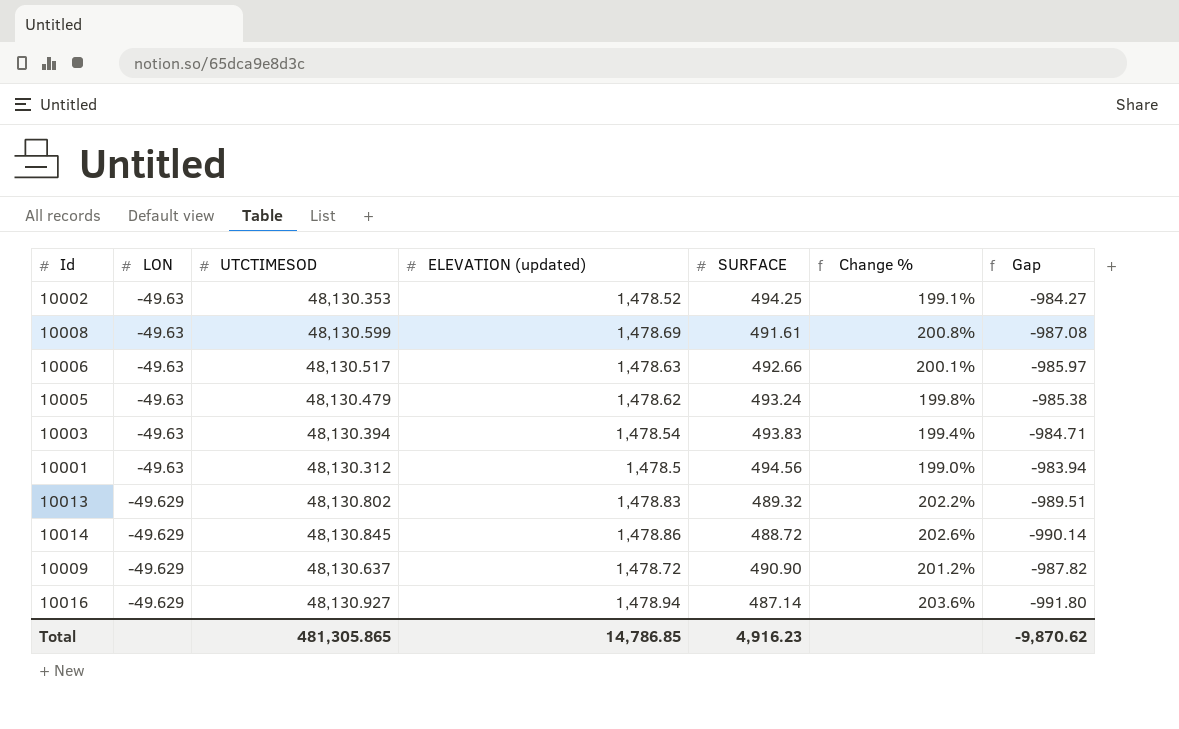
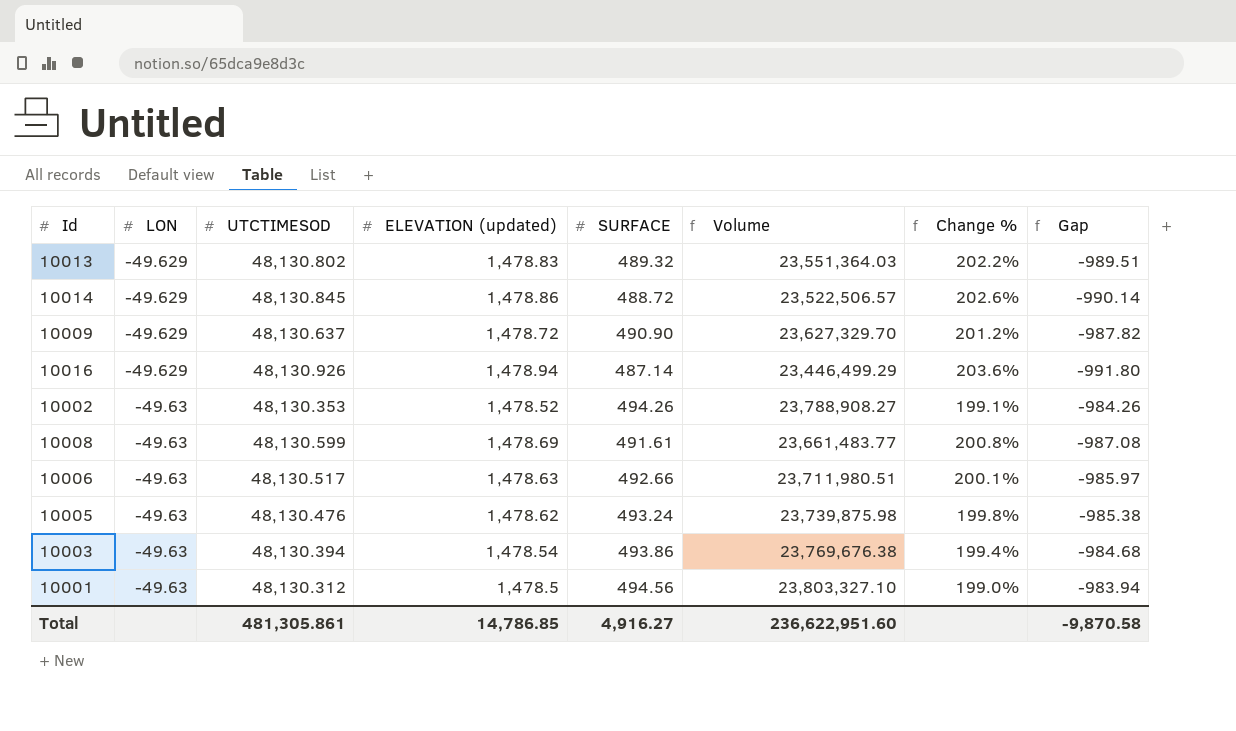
row order: LON ascending -> LON descending
column Volume | formula: none -> [UTCTIMESOD] * [SURFACE]
10016 | UTCTIMESOD: 48,130.927 -> 48,130.926
10002 | SURFACE: 494.25 -> 494.26
10002 | Gap: -984.27 -> -984.26
10005 | UTCTIMESOD: 48,130.479 -> 48,130.476
10003 | SURFACE: 493.83 -> 493.86
10003 | Gap: -984.71 -> -984.68
Total | UTCTIMESOD: 481,305.865 -> 481,305.861
Total | SURFACE: 4,916.23 -> 4,916.27
Total | Gap: -9,870.62 -> -9,870.58

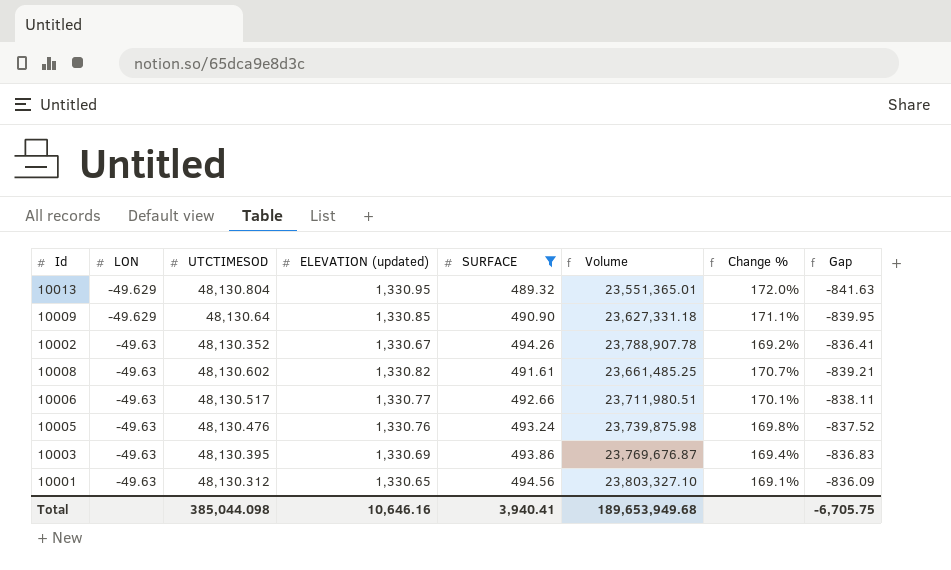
filter: none -> SURFACE >= 489.32
10013 | UTCTIMESOD: 48,130.802 -> 48,130.804
10013 | ELEVATION (updated): 1,478.83 -> 1,330.95
10013 | Volume: 23,551,364.03 -> 23,551,365.01
10013 | Change %: 202.2% -> 172.0%
10013 | Gap: -989.51 -> -841.63
10009 | UTCTIMESOD: 48,130.637 -> 48,130.64
10009 | ELEVATION (updated): 1,478.72 -> 1,330.85
10009 | Volume: 23,627,329.70 -> 23,627,331.18
10009 | Change %: 201.2% -> 171.1%
10009 | Gap: -987.82 -> -839.95
10002 | UTCTIMESOD: 48,130.353 -> 48,130.352
10002 | ELEVATION (updated): 1,478.52 -> 1,330.67
10002 | Volume: 23,788,908.27 -> 23,788,907.78
10002 | Change %: 199.1% -> 169.2%
10002 | Gap: -984.26 -> -836.41
10008 | UTCTIMESOD: 48,130.599 -> 48,130.602
10008 | ELEVATION (updated): 1,478.69 -> 1,330.82
10008 | Volume: 23,661,483.77 -> 23,661,485.25
10008 | Change %: 200.8% -> 170.7%
10008 | Gap: -987.08 -> -839.21
10006 | ELEVATION (updated): 1,478.63 -> 1,330.77
10006 | Change %: 200.1% -> 170.1%
10006 | Gap: -985.97 -> -838.11
10005 | ELEVATION (updated): 1,478.62 -> 1,330.76
10005 | Change %: 199.8% -> 169.8%
10005 | Gap: -985.38 -> -837.52
10003 | UTCTIMESOD: 48,130.394 -> 48,130.395
10003 | ELEVATION (updated): 1,478.54 -> 1,330.69
10003 | Volume: 23,769,676.38 -> 23,769,676.87
10003 | Change %: 199.4% -> 169.4%
10003 | Gap: -984.68 -> -836.83
10001 | ELEVATION (updated): 1,478.5 -> 1,330.65
10001 | Change %: 199.0% -> 169.1%
10001 | Gap: -983.94 -> -836.09
Total | UTCTIMESOD: 481,305.861 -> 385,044.098
Total | ELEVATION (updated): 14,786.85 -> 10,646.16
Total | SURFACE: 4,916.27 -> 3,940.41
Total | Volume: 236,622,951.60 -> 189,653,949.68
Total | Gap: -9,870.58 -> -6,705.75

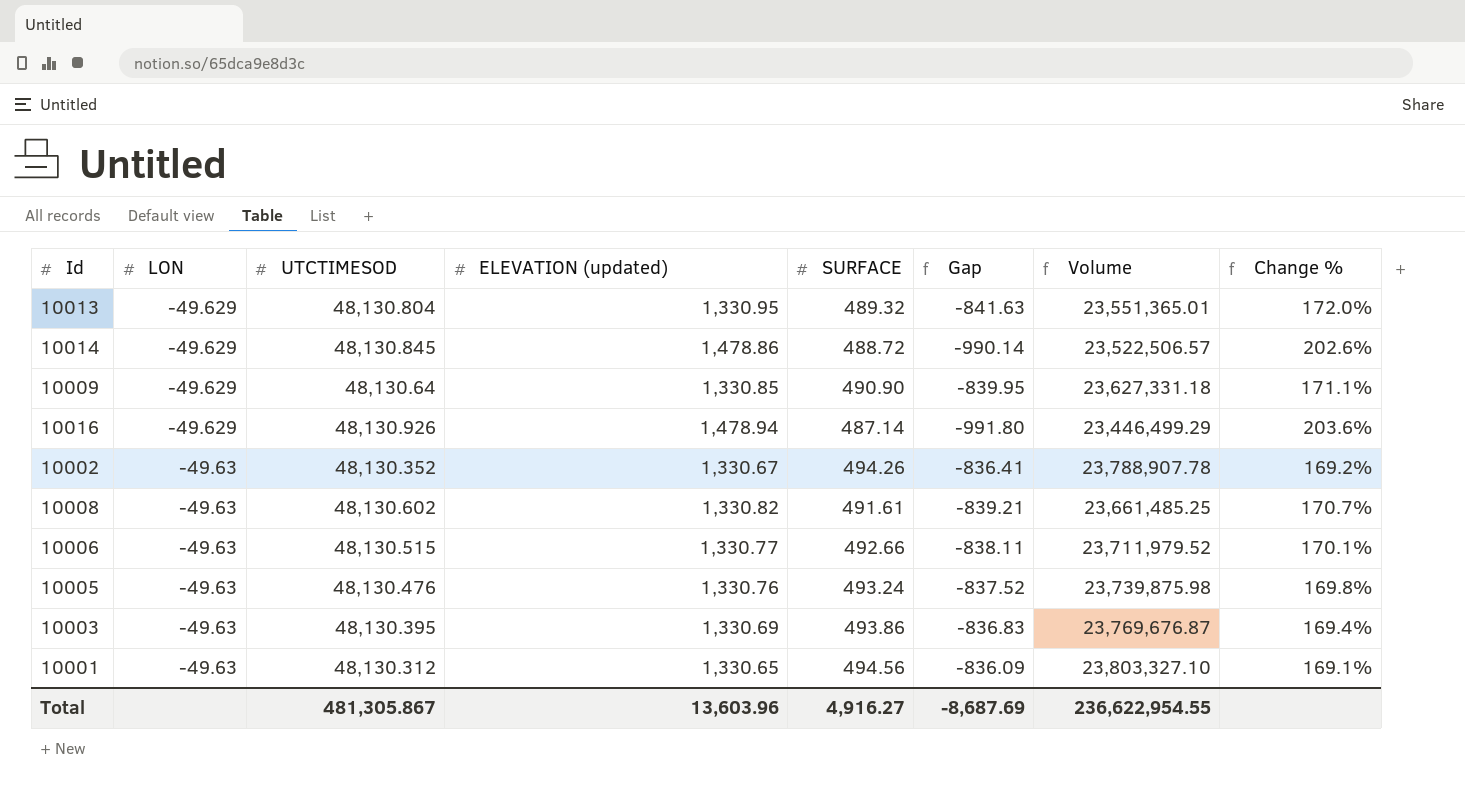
filter: SURFACE >= 489.32 -> none
column Gap | position: 8 -> 6
10006 | UTCTIMESOD: 48,130.517 -> 48,130.515
10006 | Volume: 23,711,980.51 -> 23,711,979.52
Total | UTCTIMESOD: 385,044.098 -> 481,305.867
Total | ELEVATION (updated): 10,646.16 -> 13,603.96
Total | SURFACE: 3,940.41 -> 4,916.27
Total | Gap: -6,705.75 -> -8,687.69
Total | Volume: 189,653,949.68 -> 236,622,954.55

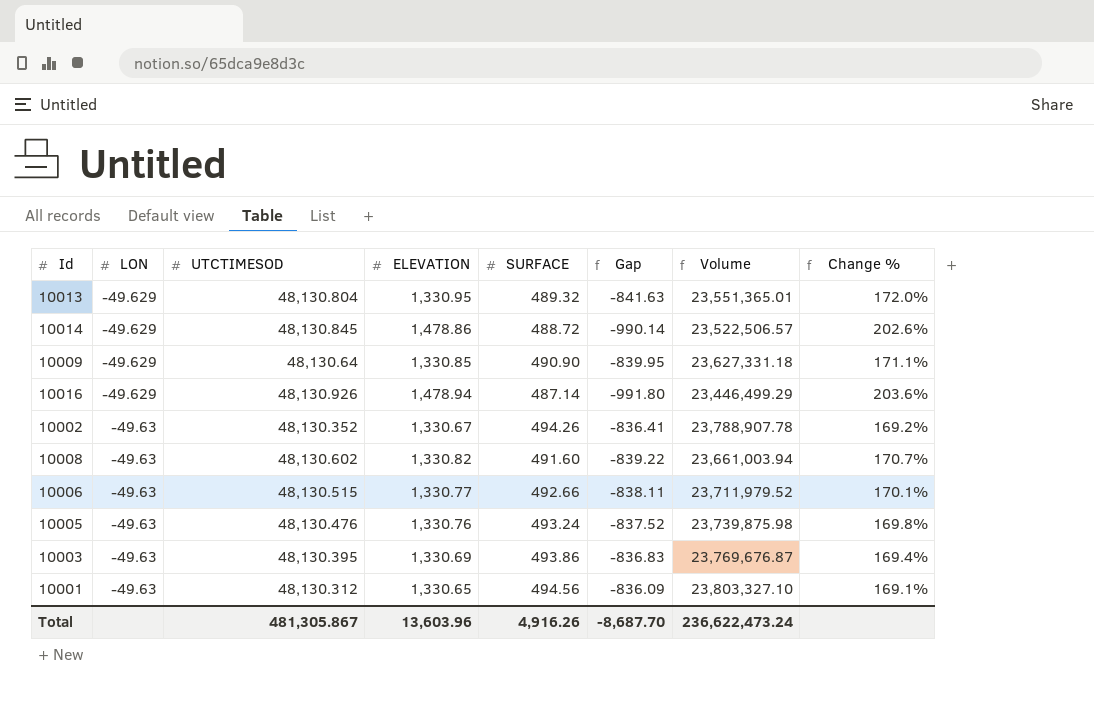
column name: ELEVATION (updated) -> ELEVATION
10008 | SURFACE: 491.61 -> 491.60
10008 | Gap: -839.21 -> -839.22
10008 | Volume: 23,661,485.25 -> 23,661,003.94
Total | SURFACE: 4,916.27 -> 4,916.26
Total | Gap: -8,687.69 -> -8,687.70
Total | Volume: 236,622,954.55 -> 236,622,473.24

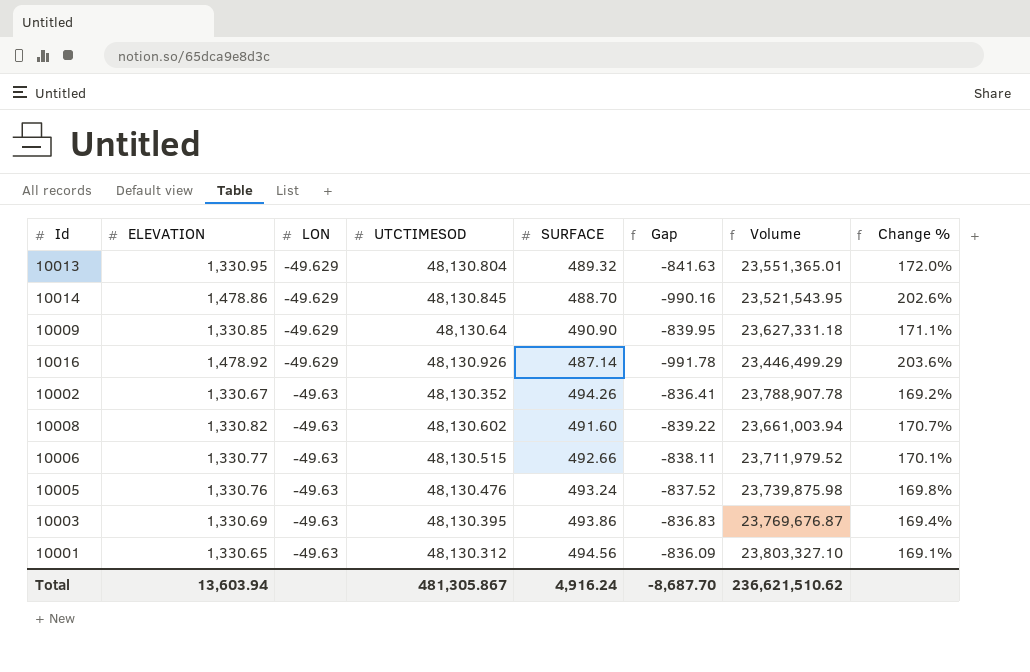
column ELEVATION | position: 4 -> 2
10014 | SURFACE: 488.72 -> 488.70
10014 | Gap: -990.14 -> -990.16
10014 | Volume: 23,522,506.57 -> 23,521,543.95
10016 | ELEVATION: 1,478.94 -> 1,478.92
10016 | Gap: -991.80 -> -991.78
Total | ELEVATION: 13,603.96 -> 13,603.94
Total | SURFACE: 4,916.26 -> 4,916.24
Total | Volume: 236,622,473.24 -> 236,621,510.62

